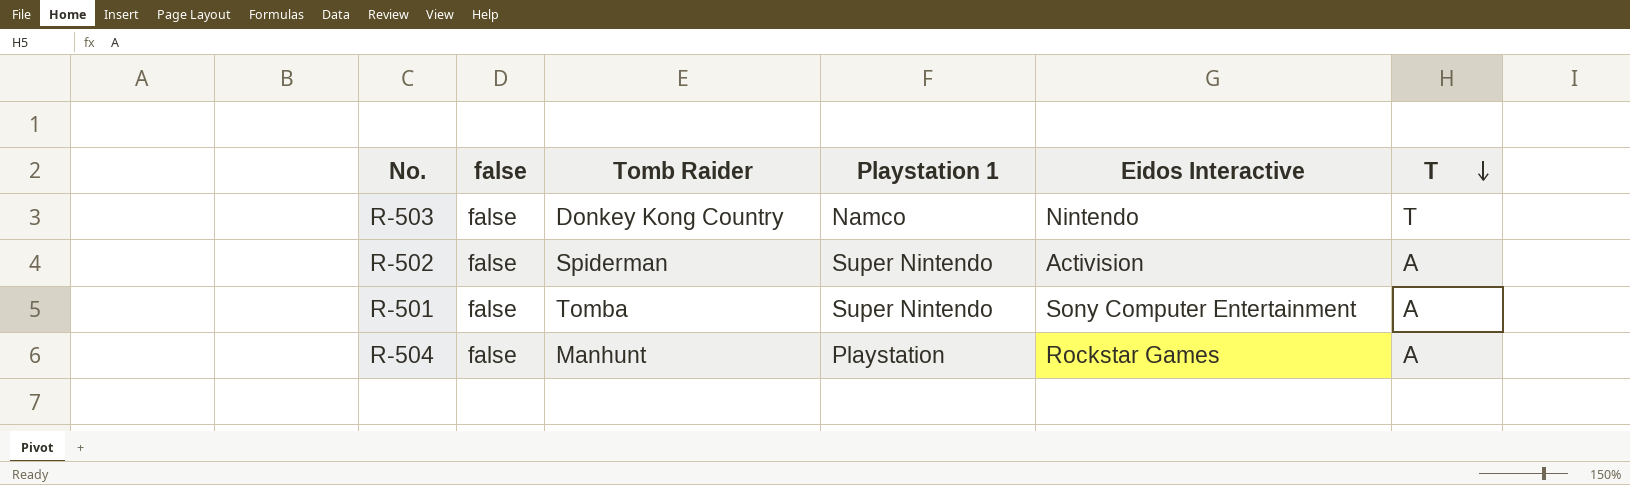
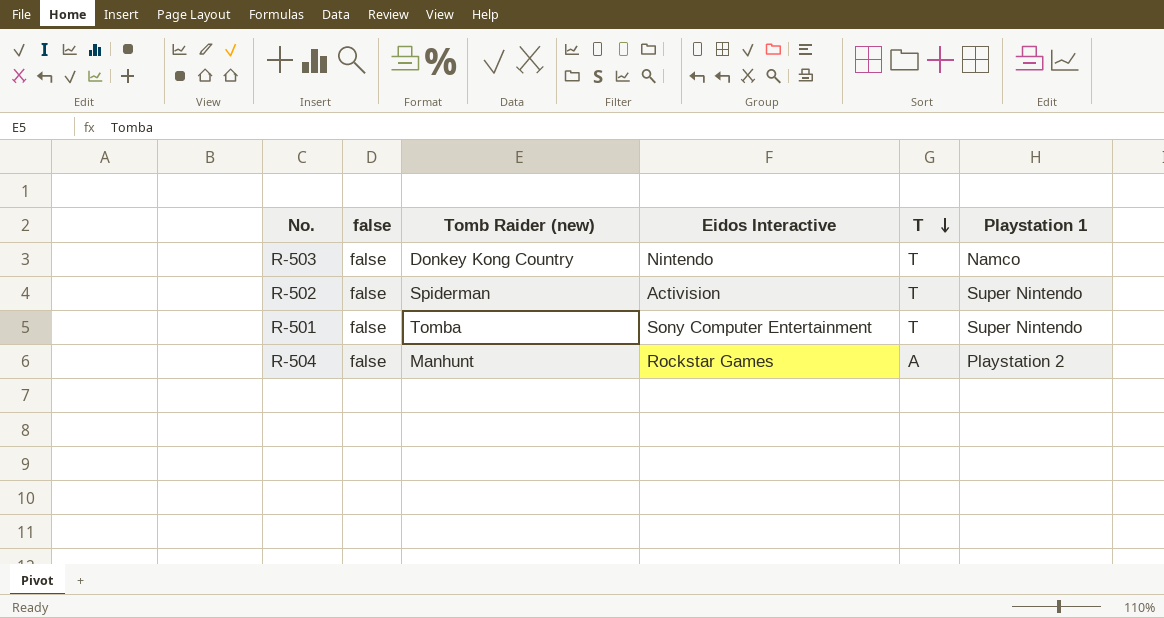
column name: Tomb Raider -> Tomb Raider (new)
column Playstation 1 | position: 4 -> 6
R-502 | T: A -> T
R-501 | T: A -> T
R-504 | Playstation 1: Playstation -> Playstation 2

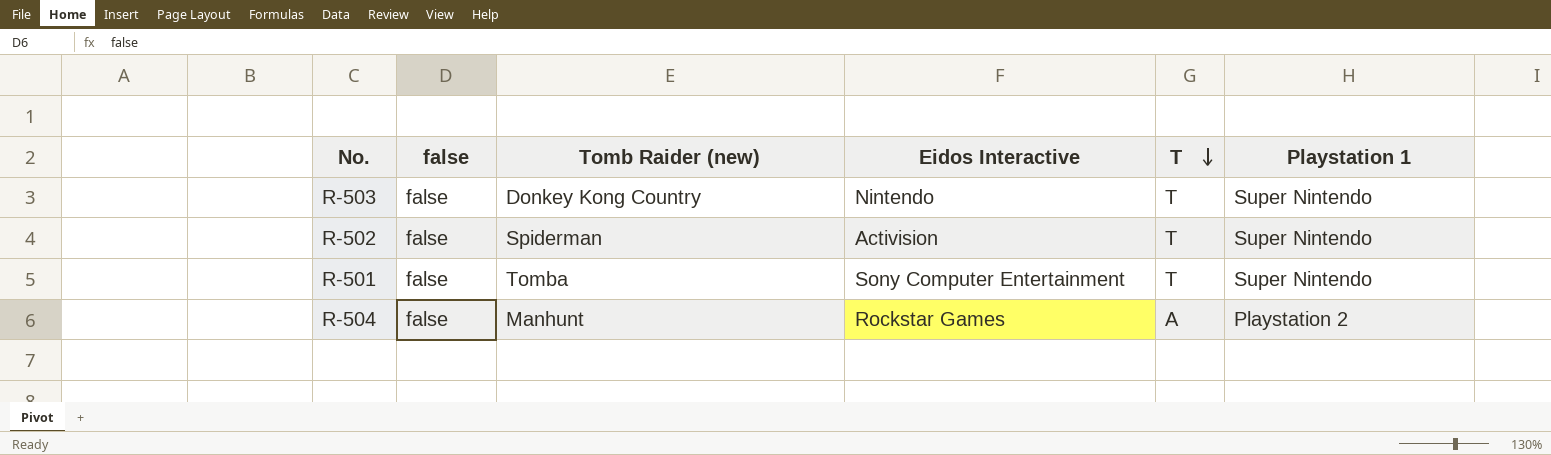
R-503 | Playstation 1: Namco -> Super Nintendo

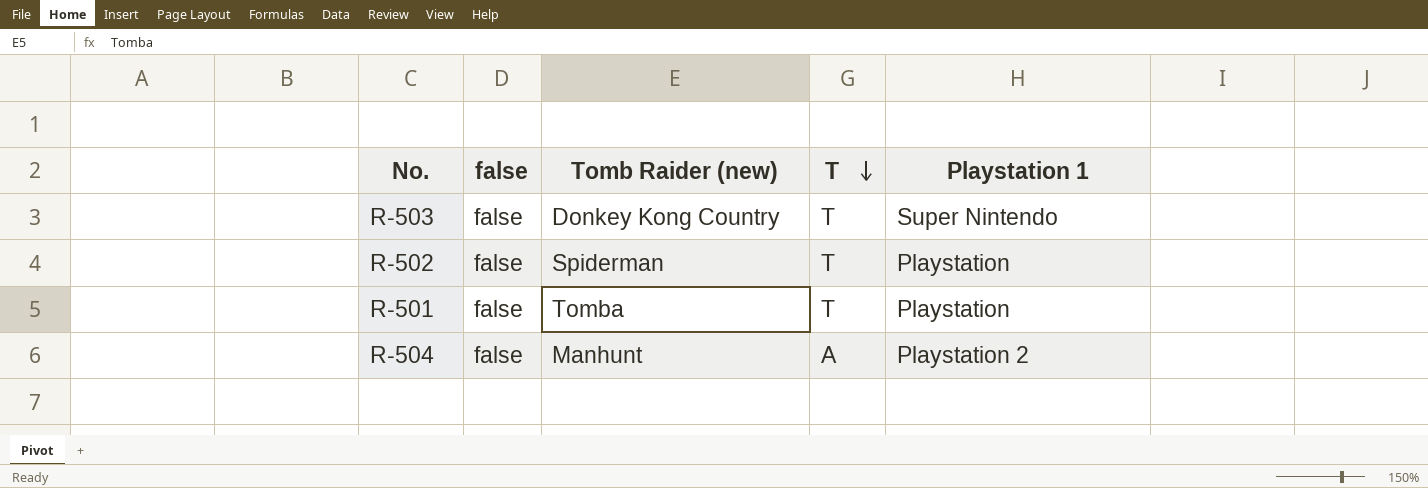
column Eidos Interactive | position: 4 -> none
R-502 | Playstation 1: Super Nintendo -> Playstation
R-501 | Playstation 1: Super Nintendo -> Playstation

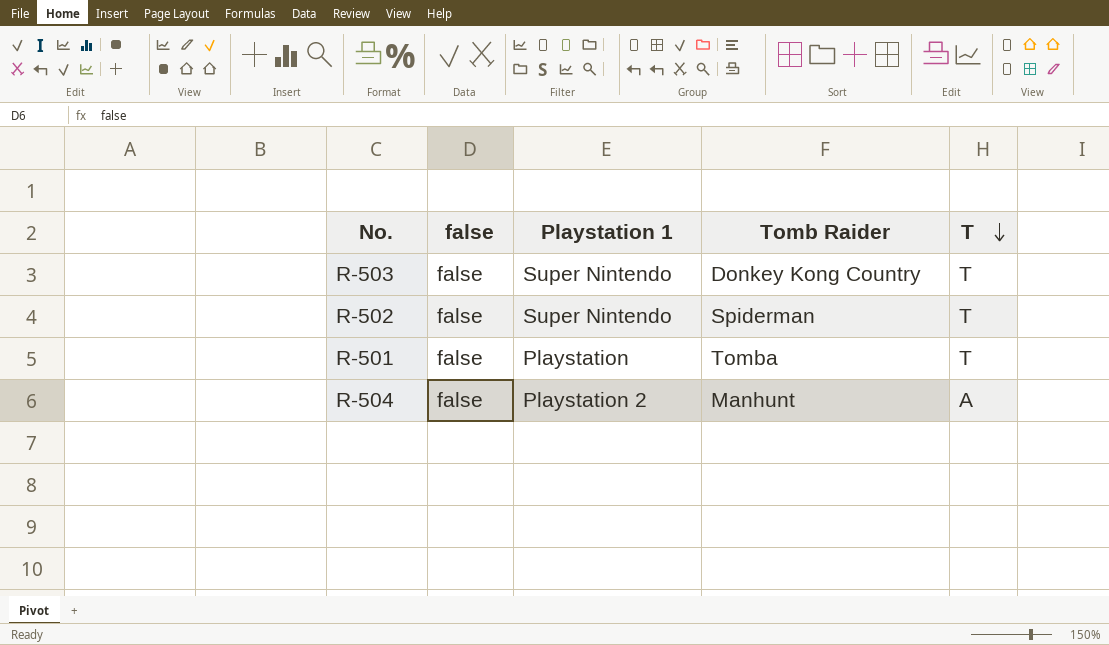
column Playstation 1 | position: 5 -> 3
column name: Tomb Raider (new) -> Tomb Raider
R-502 | Playstation 1: Playstation -> Super Nintendo

